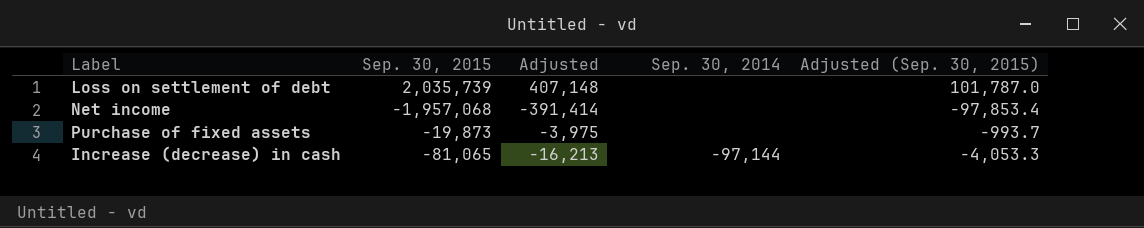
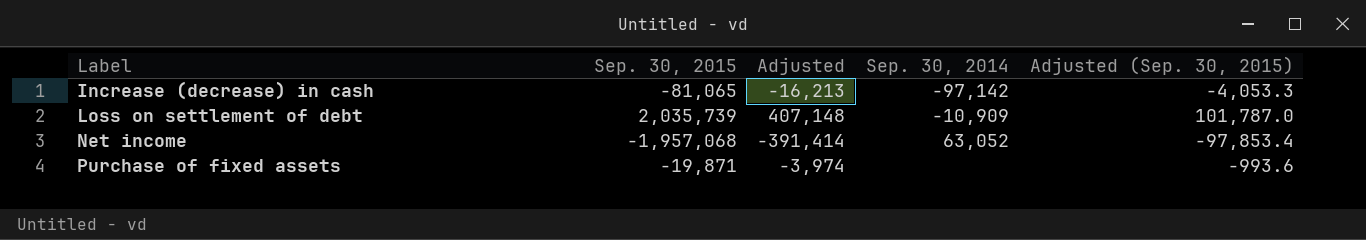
row order: none -> Label ascending
Increase (decrease) in cash | Sep. 30, 2014: -97,144 -> -97,142
Loss on settlement of debt | Sep. 30, 2014: none -> -10,909
Net income | Sep. 30, 2014: none -> 63,052
Purchase of fixed assets | Sep. 30, 2015: -19,873 -> -19,871
Purchase of fixed assets | Adjusted: -3,975 -> -3,974
Purchase of fixed assets | Adjusted (Sep. 30, 2015): -993.7 -> -993.6

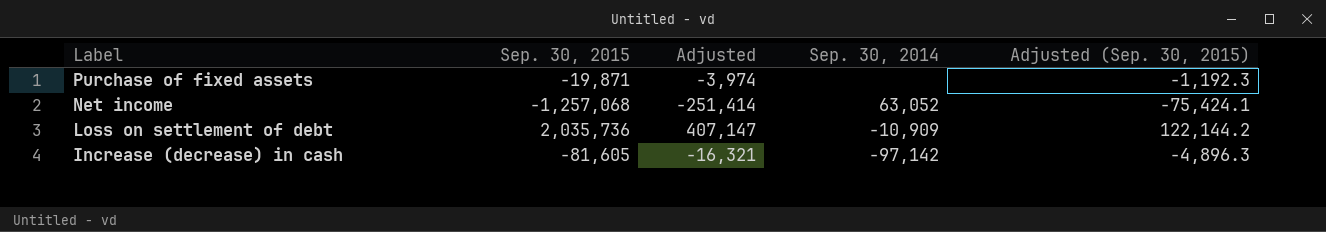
row order: Label ascending -> Label descending
column Adjusted (Sep. 30, 2015) | formula: [Sep. 30, 2015] * 0.05 -> [Sep. 30, 2015] * 0.06
Net income | Sep. 30, 2015: -1,957,068 -> -1,257,068
Net income | Adjusted: -391,414 -> -251,414
Loss on settlement of debt | Sep. 30, 2015: 2,035,739 -> 2,035,736
Loss on settlement of debt | Adjusted: 407,148 -> 407,147
Increase (decrease) in cash | Sep. 30, 2015: -81,065 -> -81,605
Increase (decrease) in cash | Adjusted: -16,213 -> -16,321

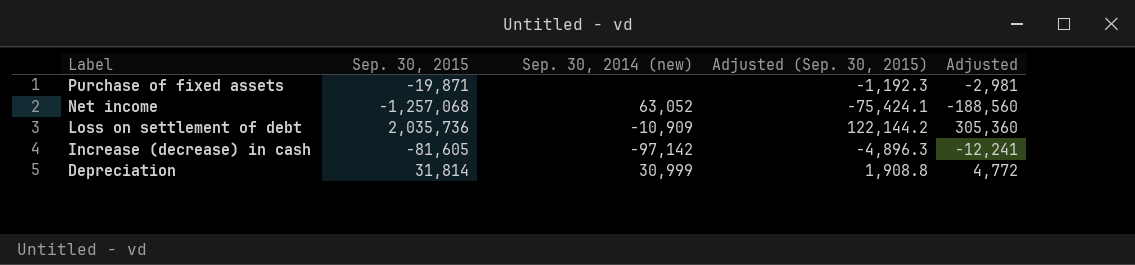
column name: Sep. 30, 2014 -> Sep. 30, 2014 (new)
column Adjusted | formula: [Sep. 30, 2015] * 0.2 -> [Sep. 30, 2015] * 0.15
column Adjusted | position: 3 -> 5
row Depreciation: none -> 31,814 | 30,999 | 1,908.8 | 4,772

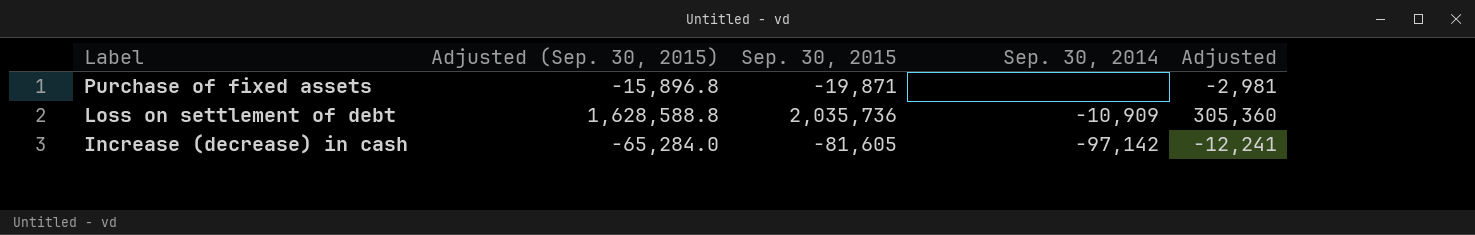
column Adjusted (Sep. 30, 2015) | formula: [Sep. 30, 2015] * 0.06 -> [Sep. 30, 2015] * 0.8
column Adjusted (Sep. 30, 2015) | position: 4 -> 2
column name: Sep. 30, 2014 (new) -> Sep. 30, 2014
row Net income: -1,257,068 | 63,052 | -75,424.1 | -188,560 -> none
row Depreciation: 31,814 | 30,999 | 1,908.8 | 4,772 -> none

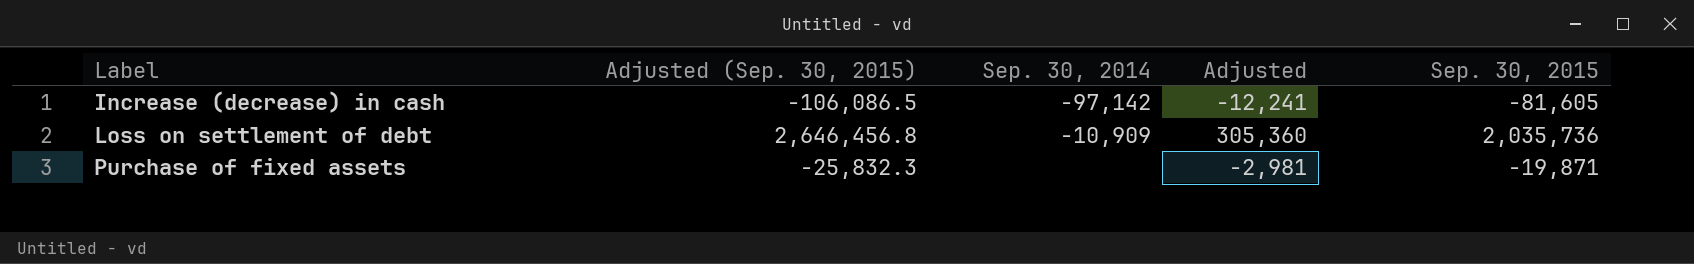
row order: Label descending -> Label ascending
column Adjusted (Sep. 30, 2015) | formula: [Sep. 30, 2015] * 0.8 -> [Sep. 30, 2015] * 1.3
column Sep. 30, 2015 | position: 3 -> 5

